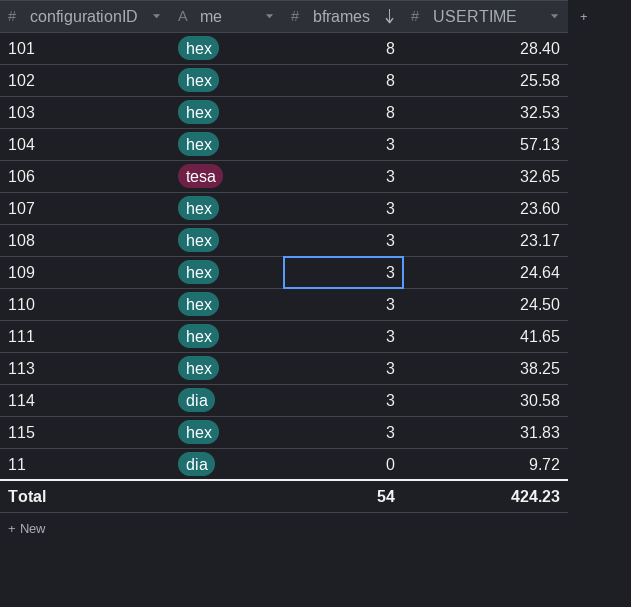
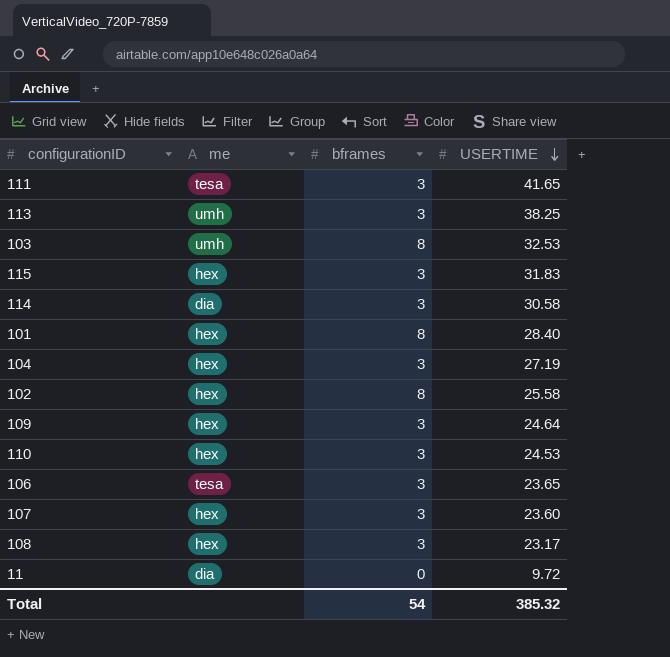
row order: bframes descending -> USERTIME descending
111 | me: hex -> tesa
113 | me: hex -> umh
103 | me: hex -> umh
104 | USERTIME: 57.13 -> 27.19
110 | USERTIME: 24.50 -> 24.53
106 | USERTIME: 32.65 -> 23.65
Total | USERTIME: 424.23 -> 385.32

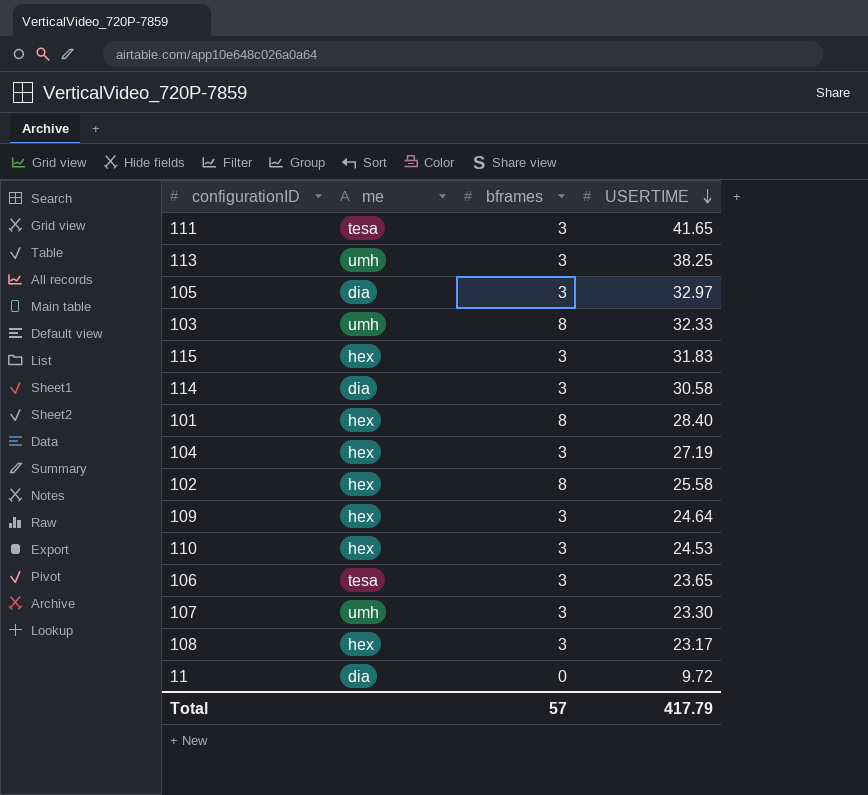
row 105: none -> dia | 3 | 32.97
103 | USERTIME: 32.53 -> 32.33
107 | me: hex -> umh
107 | USERTIME: 23.60 -> 23.30
Total | bframes: 54 -> 57
Total | USERTIME: 385.32 -> 417.79

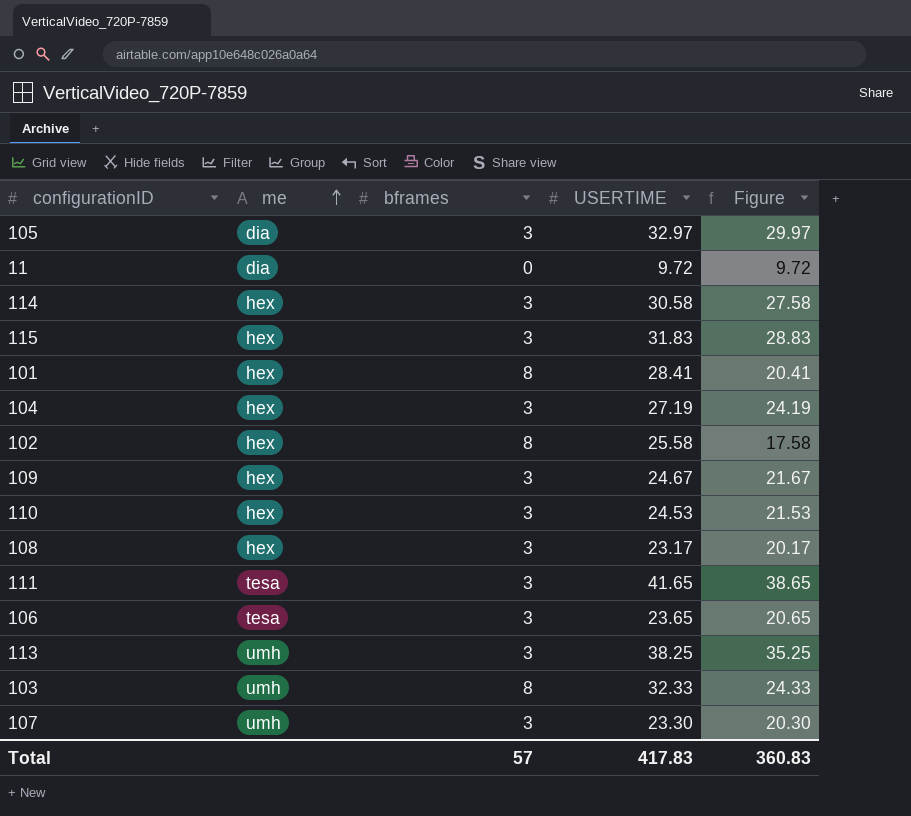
row order: USERTIME descending -> me ascending
column Figure | formula: none -> [USERTIME] - [bframes]
114 | me: dia -> hex
101 | USERTIME: 28.40 -> 28.41
109 | USERTIME: 24.64 -> 24.67
Total | USERTIME: 417.79 -> 417.83

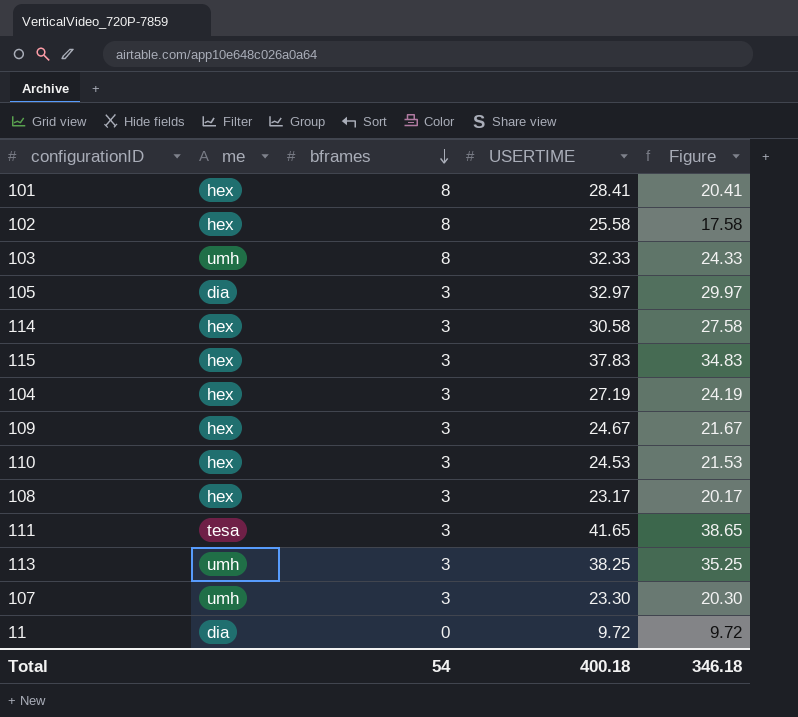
row order: me ascending -> bframes descending
row 106: tesa | 3 | 23.65 | 20.65 -> none
115 | USERTIME: 31.83 -> 37.83
115 | Figure: 28.83 -> 34.83
Total | bframes: 57 -> 54
Total | USERTIME: 417.83 -> 400.18
Total | Figure: 360.83 -> 346.18

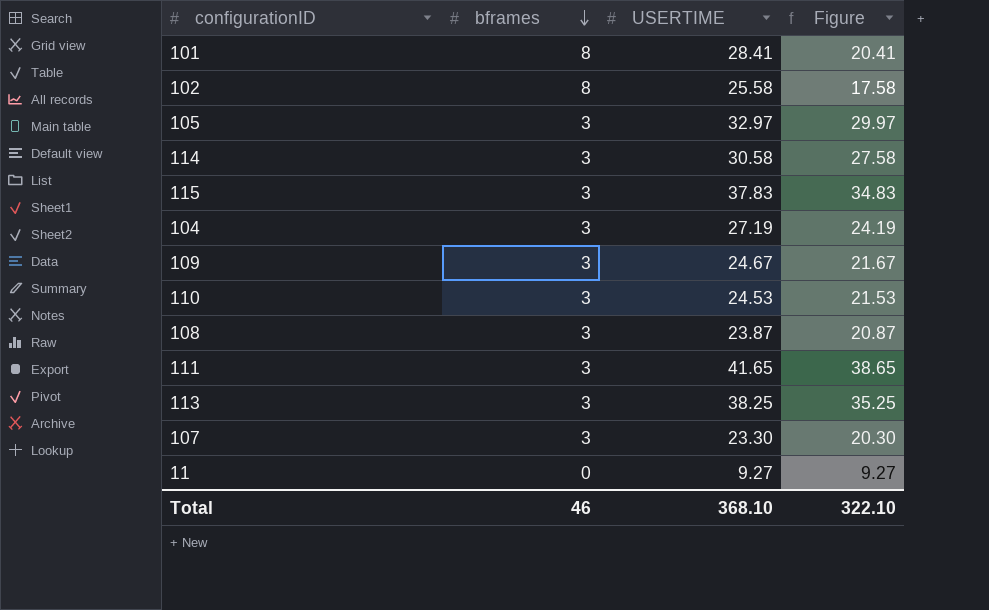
column me | position: 2 -> none
row 103: umh | 8 | 32.33 | 24.33 -> none
108 | USERTIME: 23.17 -> 23.87
108 | Figure: 20.17 -> 20.87
11 | USERTIME: 9.72 -> 9.27
11 | Figure: 9.72 -> 9.27
Total | bframes: 54 -> 46
Total | USERTIME: 400.18 -> 368.10
Total | Figure: 346.18 -> 322.10

